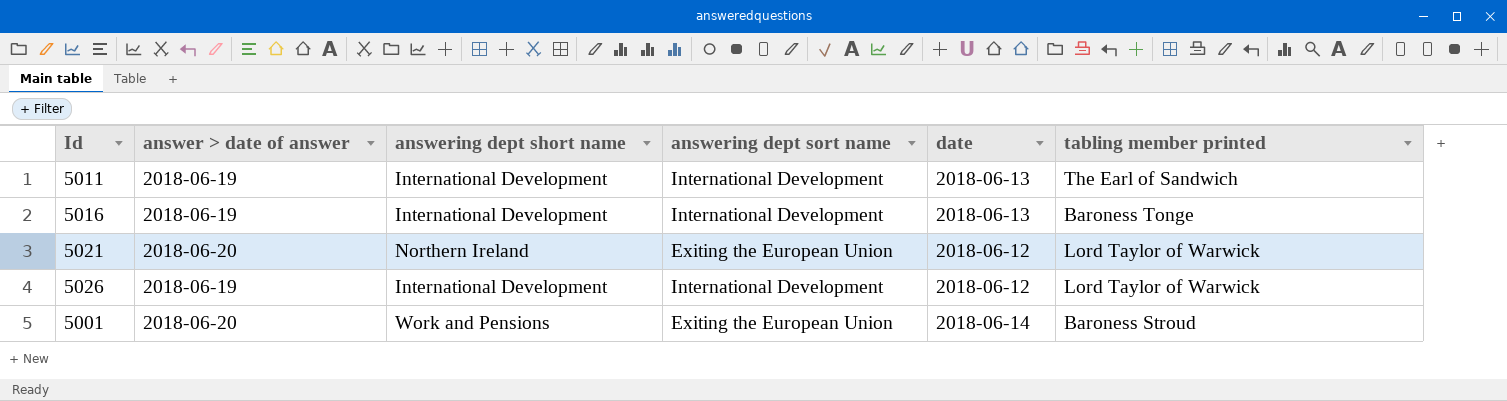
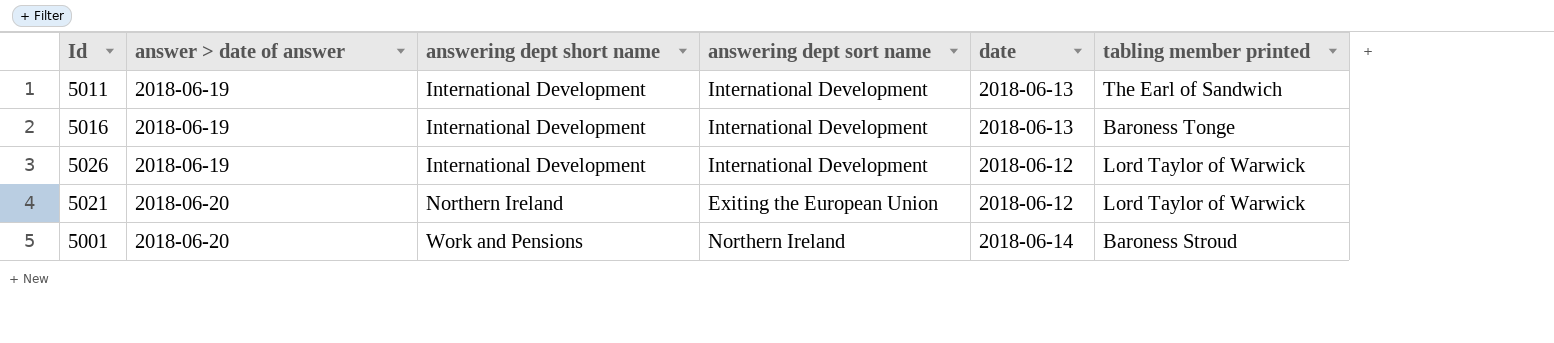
row order: none -> answer > date of answer ascending
5001 | answering dept sort name: Exiting the European Union -> Northern Ireland

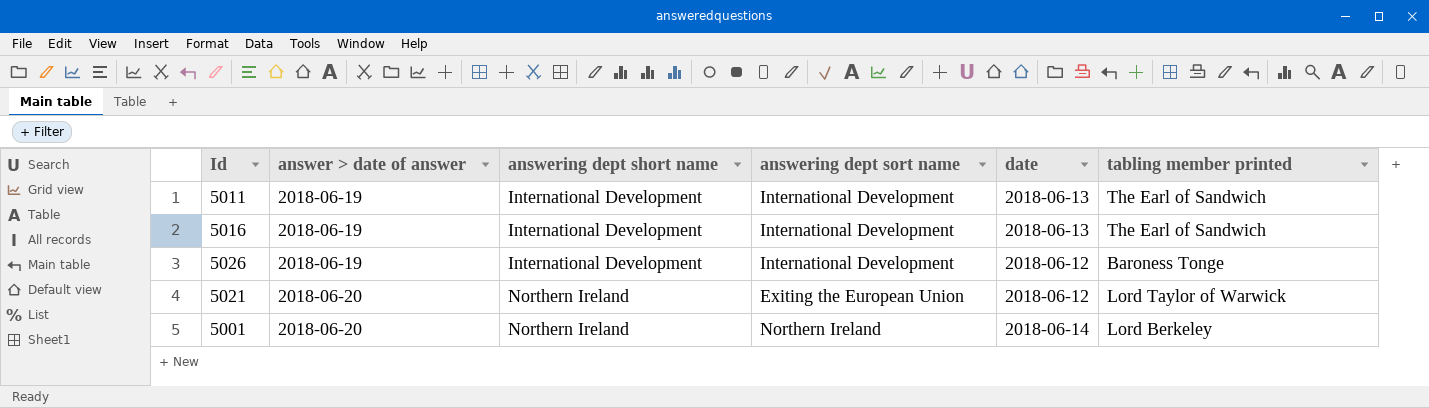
5016 | tabling member printed: Baroness Tonge -> The Earl of Sandwich
5026 | tabling member printed: Lord Taylor of Warwick -> Baroness Tonge
5001 | answering dept short name: Work and Pensions -> Northern Ireland
5001 | tabling member printed: Baroness Stroud -> Lord Berkeley

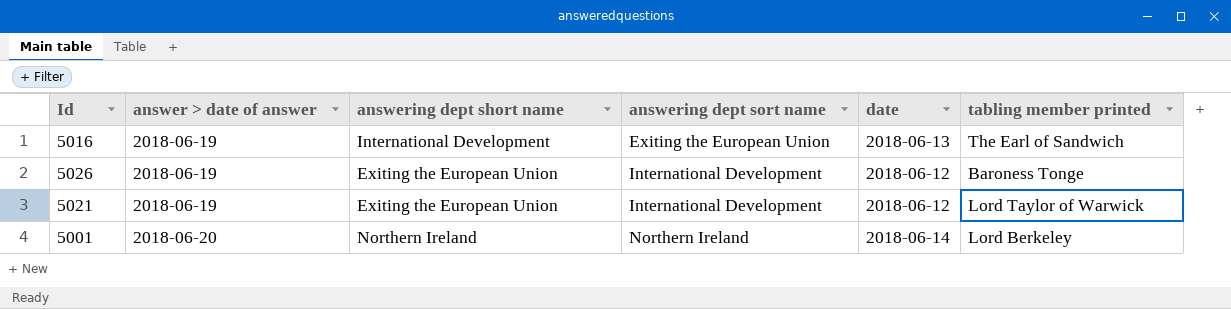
row 5011: 2018-06-19 | International Development | International Development | 2018-06-13 | The Earl of Sandwich -> none
5016 | answering dept sort name: International Development -> Exiting the European Union
5026 | answering dept short name: International Development -> Exiting the European Union
5021 | answer > date of answer: 2018-06-20 -> 2018-06-19
5021 | answering dept short name: Northern Ireland -> Exiting the European Union
5021 | answering dept sort name: Exiting the European Union -> International Development

